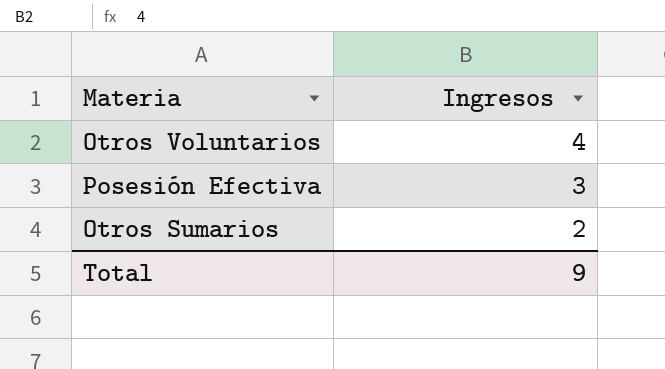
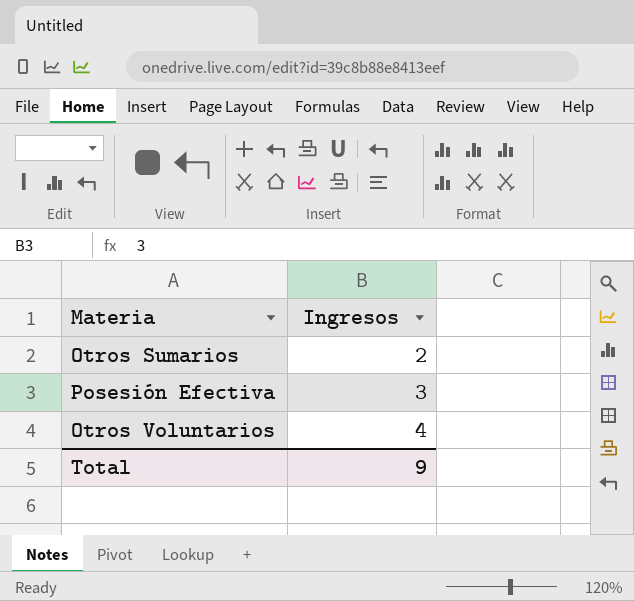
row order: Ingresos descending -> Ingresos ascending

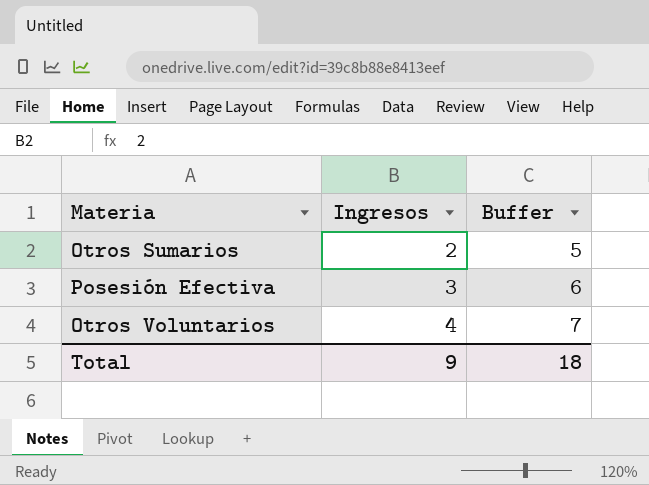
column Buffer | formula: none -> [Ingresos] + 3

